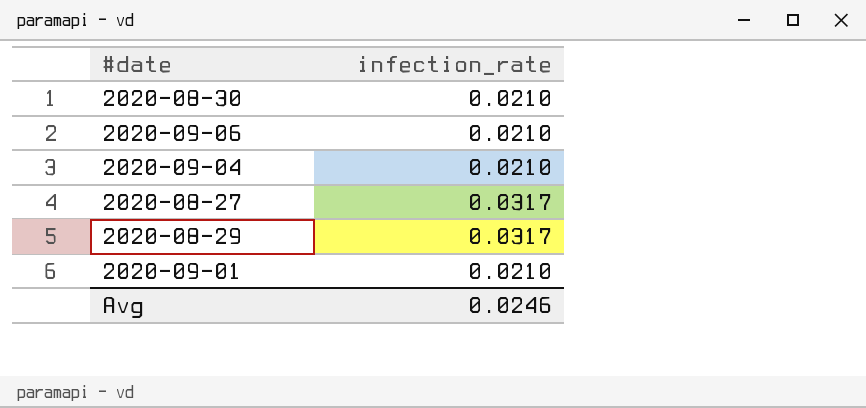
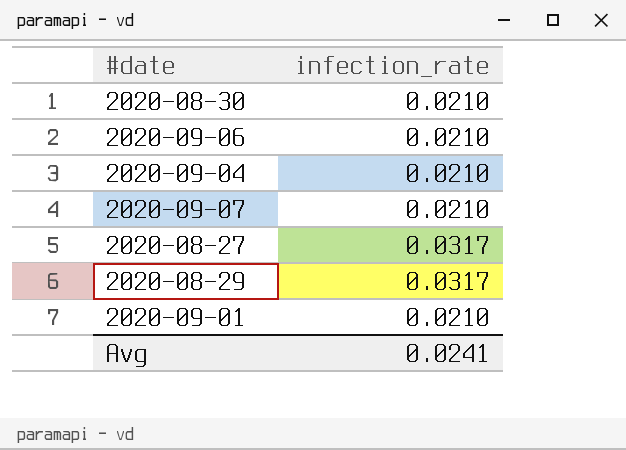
row 2020-09-07: none -> 0.0210
Avg | infection_rate: 0.0246 -> 0.0241

